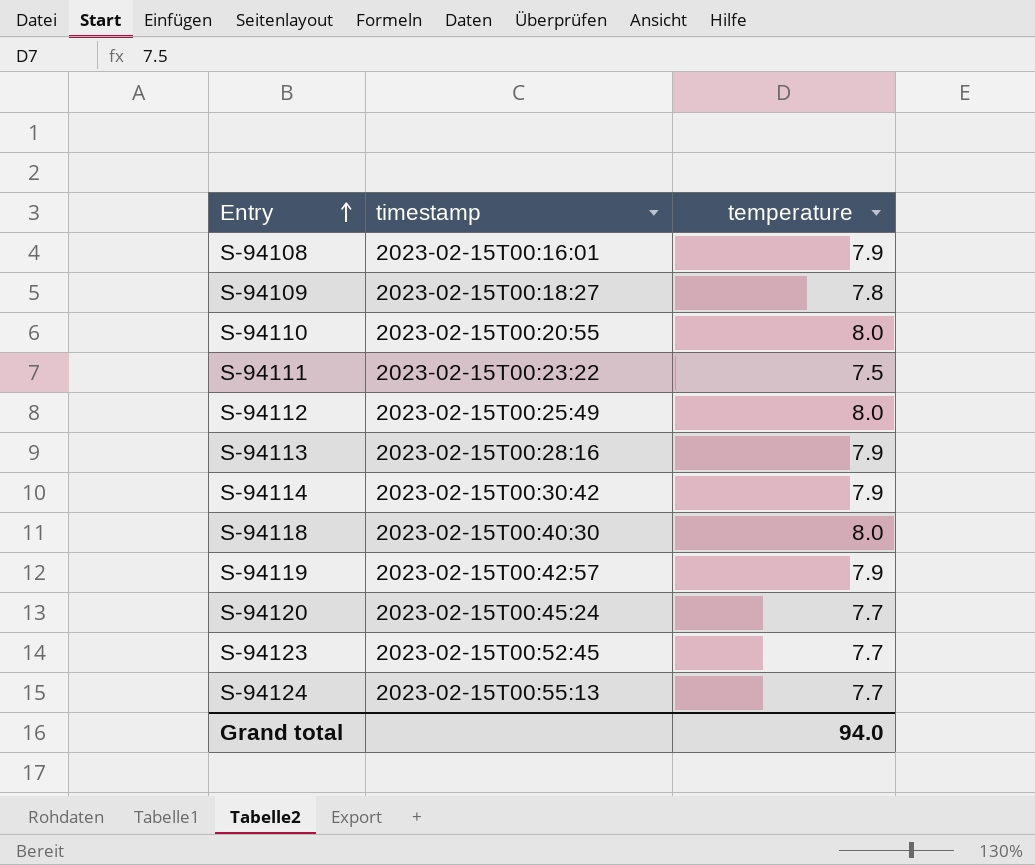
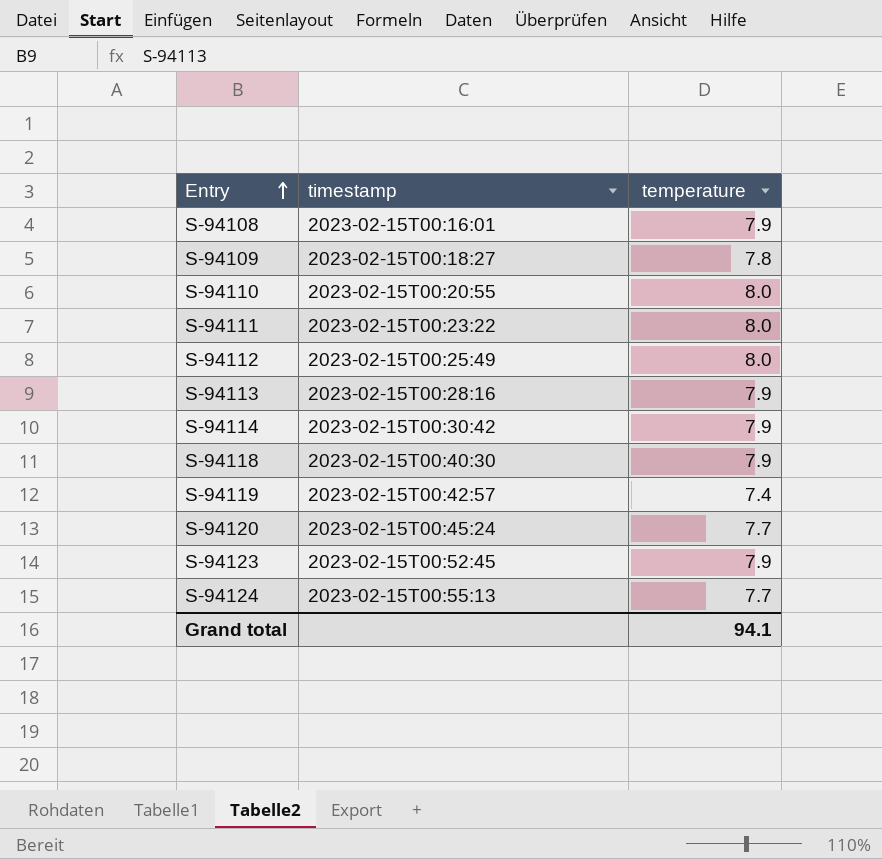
S-94111 | temperature: 7.5 -> 8.0
S-94118 | temperature: 8.0 -> 7.9
S-94119 | temperature: 7.9 -> 7.4
S-94123 | temperature: 7.7 -> 7.9
Grand total | temperature: 94.0 -> 94.1

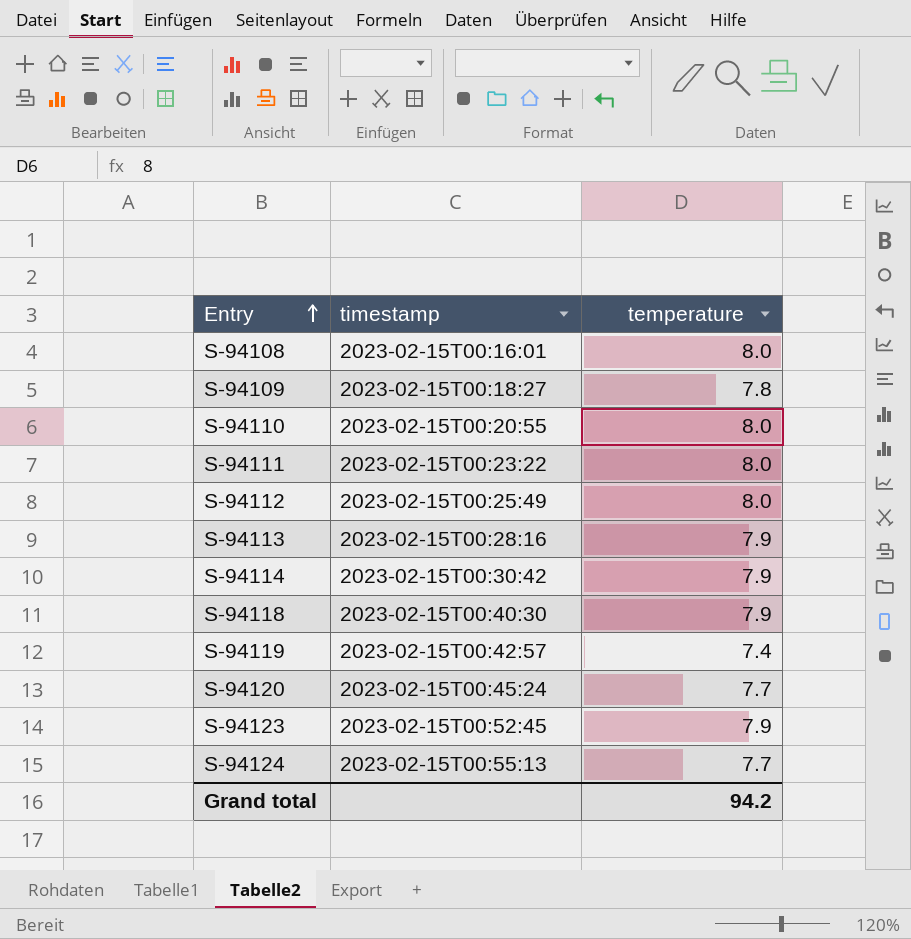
S-94108 | temperature: 7.9 -> 8.0
Grand total | temperature: 94.1 -> 94.2

